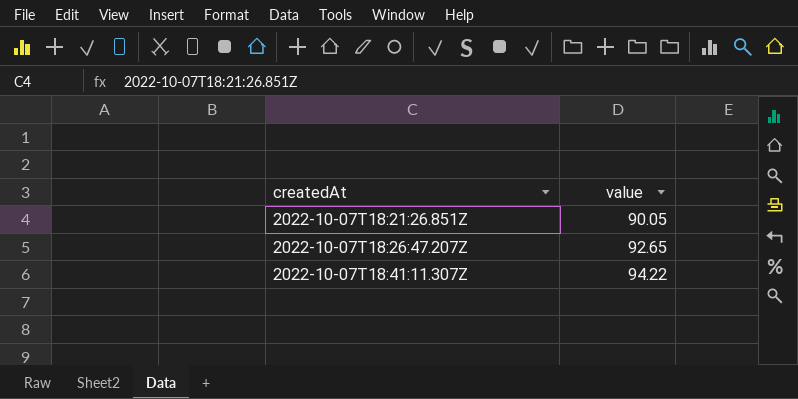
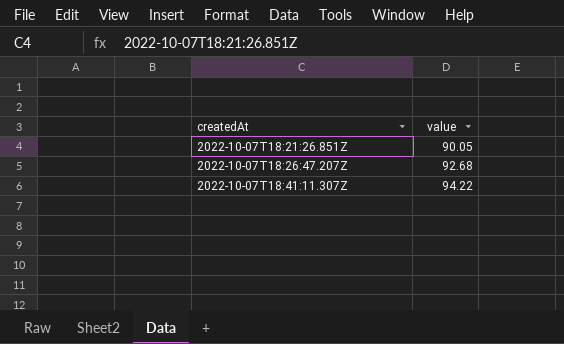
2022-10-07T18:26:47.207Z | value: 92.65 -> 92.68

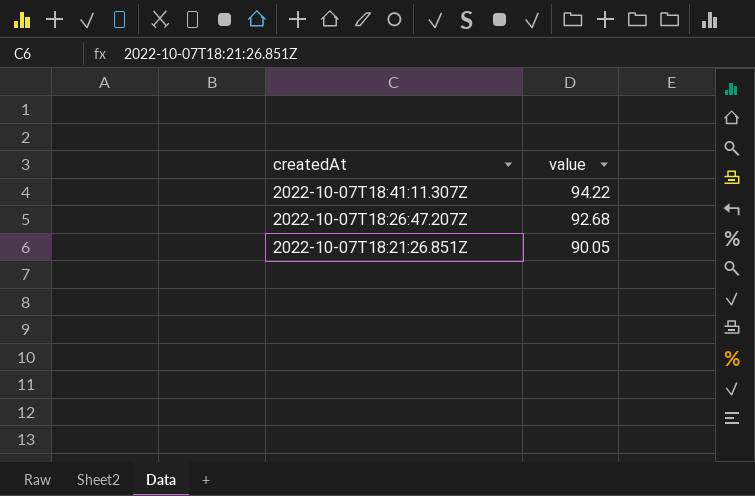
row order: createdAt ascending -> createdAt descending

